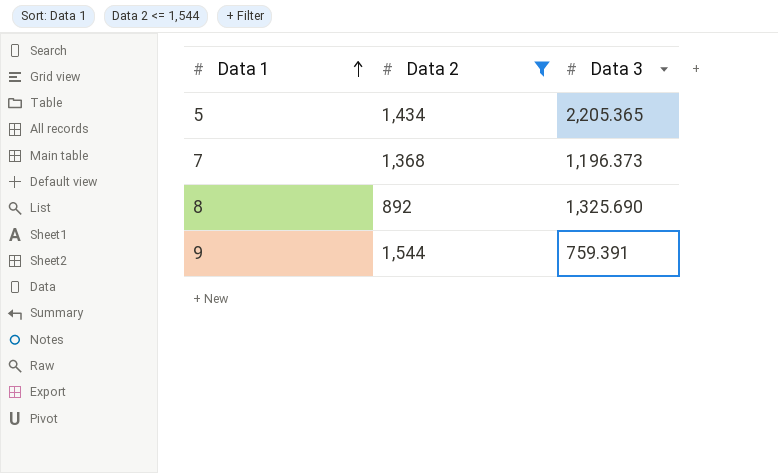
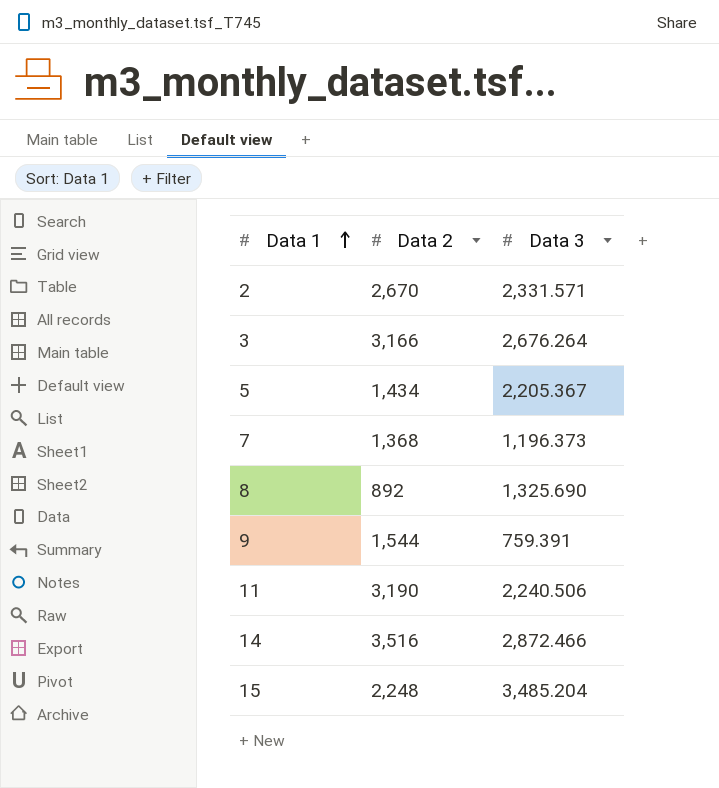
filter: Data 2 <= 1,544 -> none
5 | Data 3: 2,205.365 -> 2,205.367

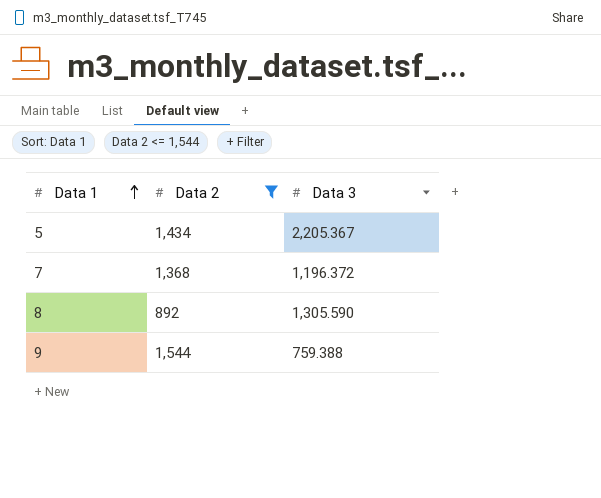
filter: none -> Data 2 <= 1,544
7 | Data 3: 1,196.373 -> 1,196.372
8 | Data 3: 1,325.690 -> 1,305.590
9 | Data 3: 759.391 -> 759.388

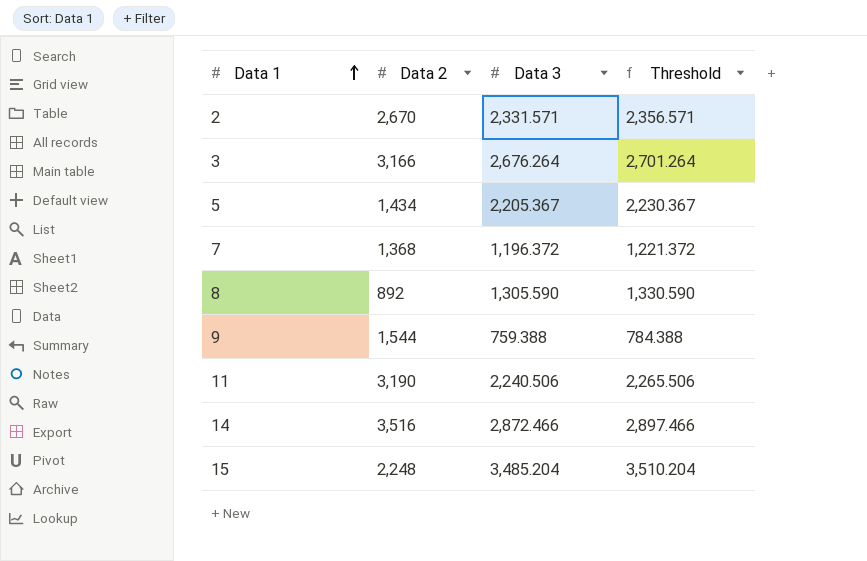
filter: Data 2 <= 1,544 -> none
column Threshold | formula: none -> [Data 3] + 25

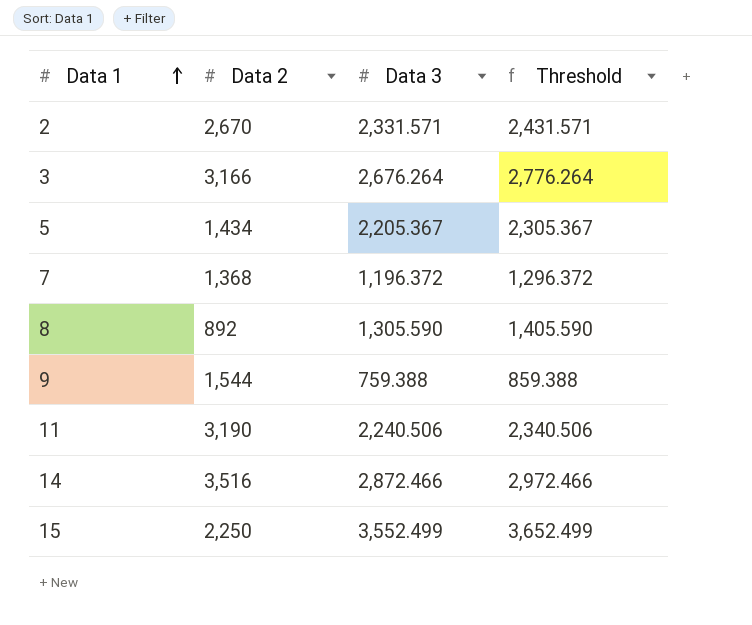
column Threshold | formula: [Data 3] + 25 -> [Data 3] + 100
15 | Data 2: 2,248 -> 2,250
15 | Data 3: 3,485.204 -> 3,552.499

